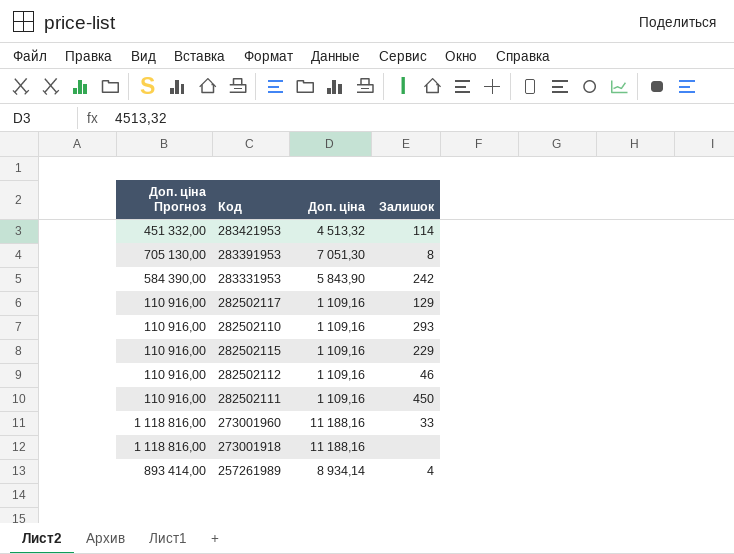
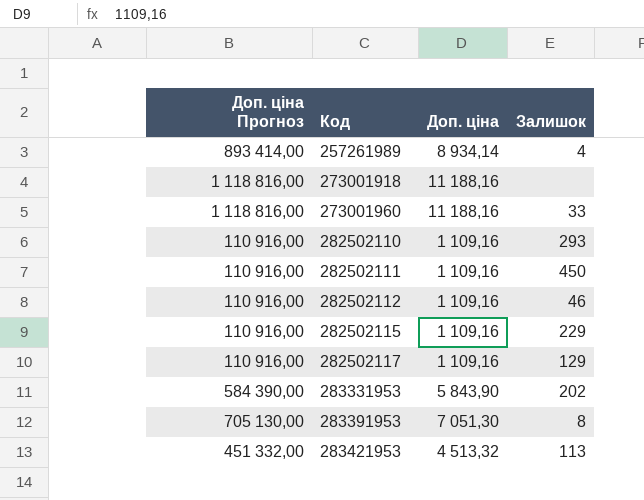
row order: none -> Код ascending
283331953 | Залишок: 242 -> 202
283421953 | Залишок: 114 -> 113

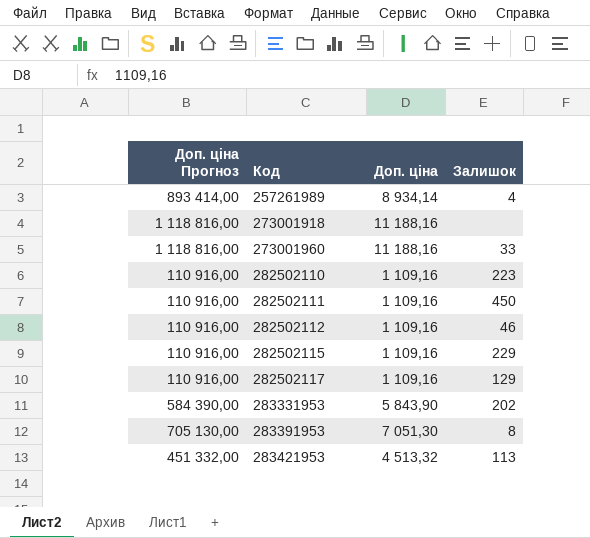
282502110 | Залишок: 293 -> 223

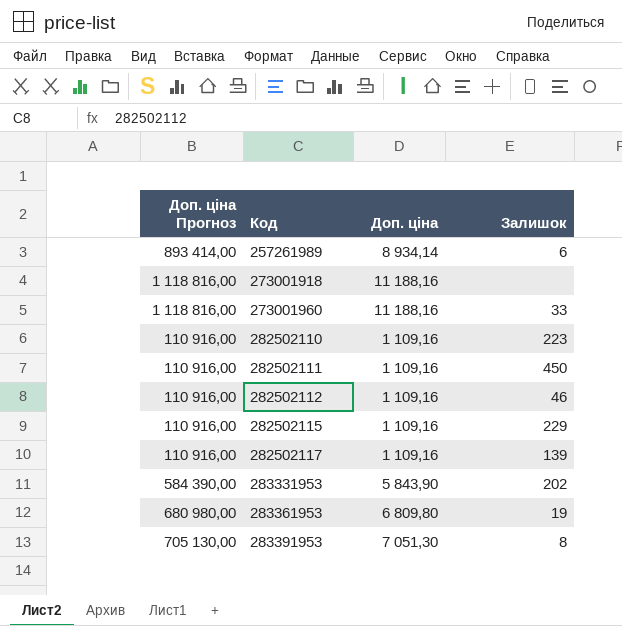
row 283421953: 451 332,00 | 4 513,32 | 113 -> none
257261989 | Залишок: 4 -> 6
282502117 | Залишок: 129 -> 139
row 283361953: none -> 680 980,00 | 6 809,80 | 19

